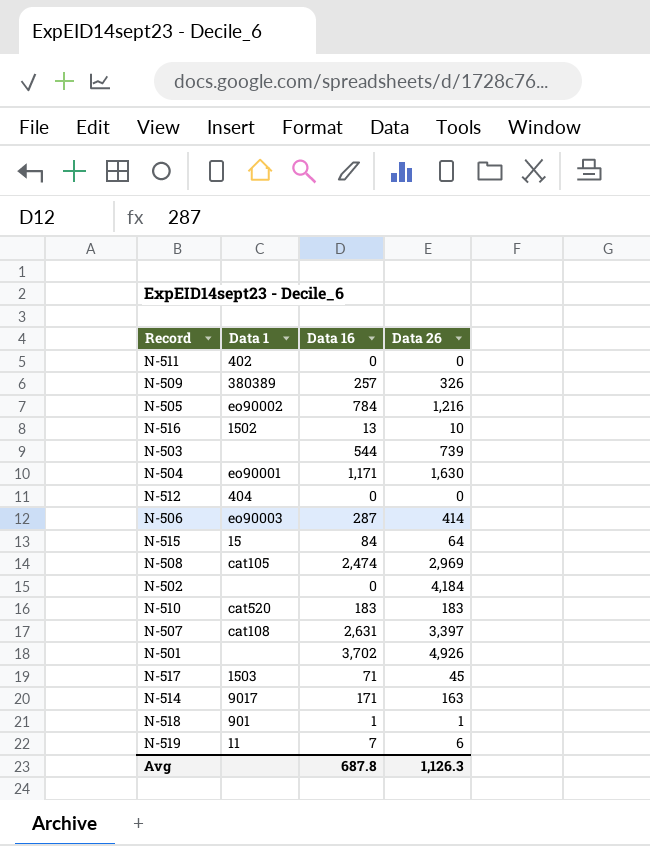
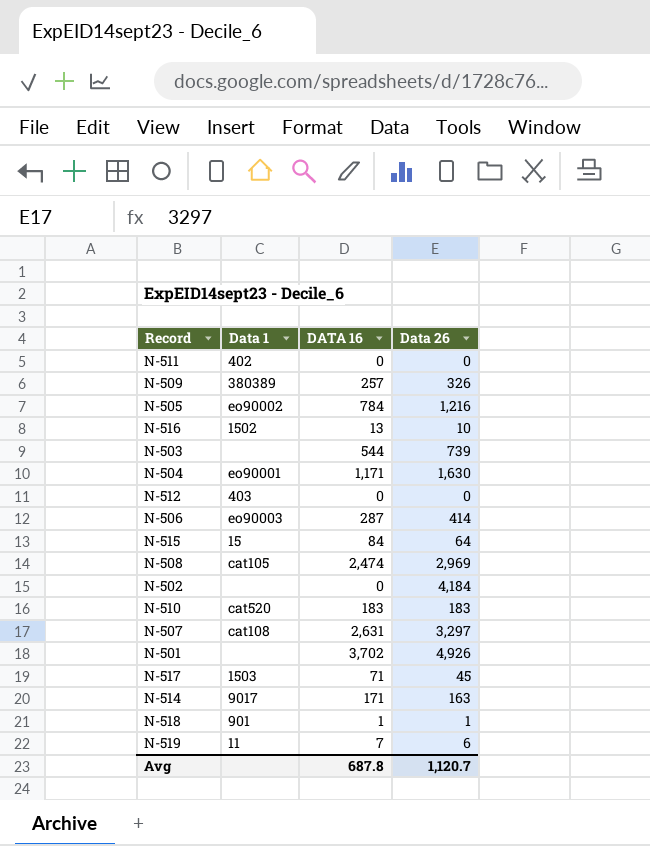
column name: Data 16 -> DATA 16
N-512 | Data 1: 404 -> 403
N-507 | Data 26: 3,397 -> 3,297
Avg | Data 26: 1,126.3 -> 1,120.7

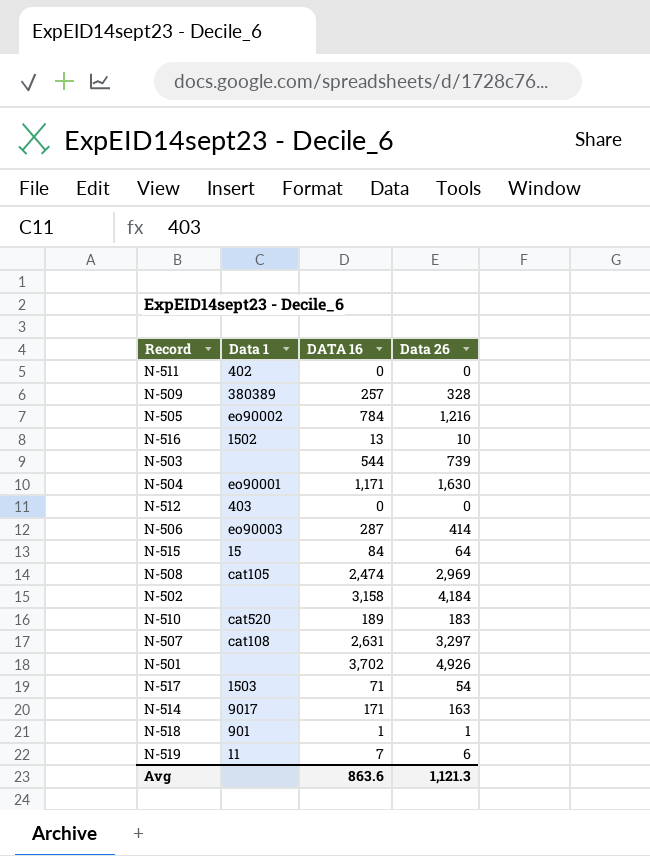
N-509 | Data 26: 326 -> 328
N-502 | DATA 16: 0 -> 3,158
N-510 | DATA 16: 183 -> 189
N-517 | Data 26: 45 -> 54
Avg | DATA 16: 687.8 -> 863.6
Avg | Data 26: 1,120.7 -> 1,121.3

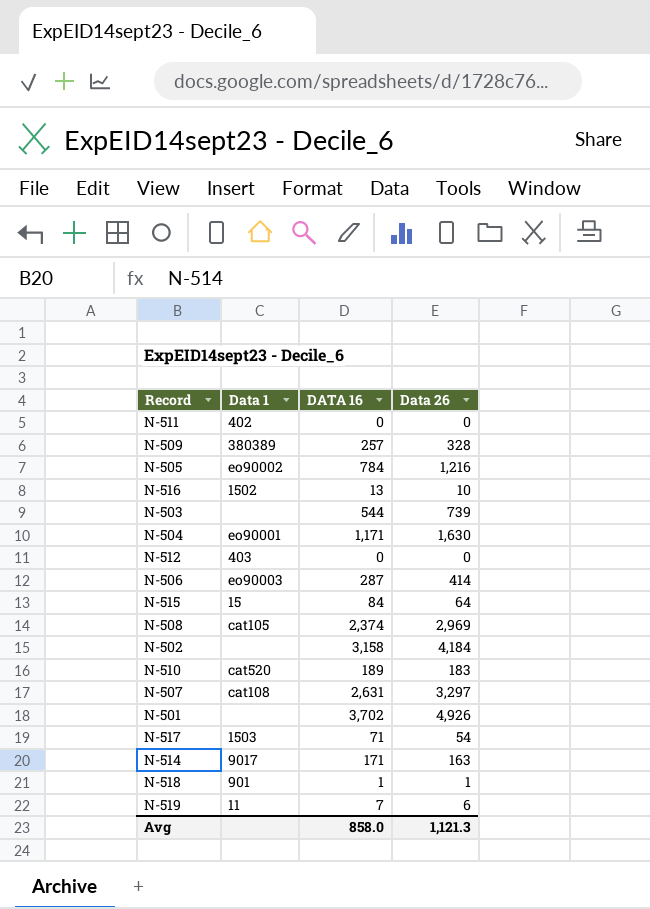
N-508 | DATA 16: 2,474 -> 2,374
Avg | DATA 16: 863.6 -> 858.0

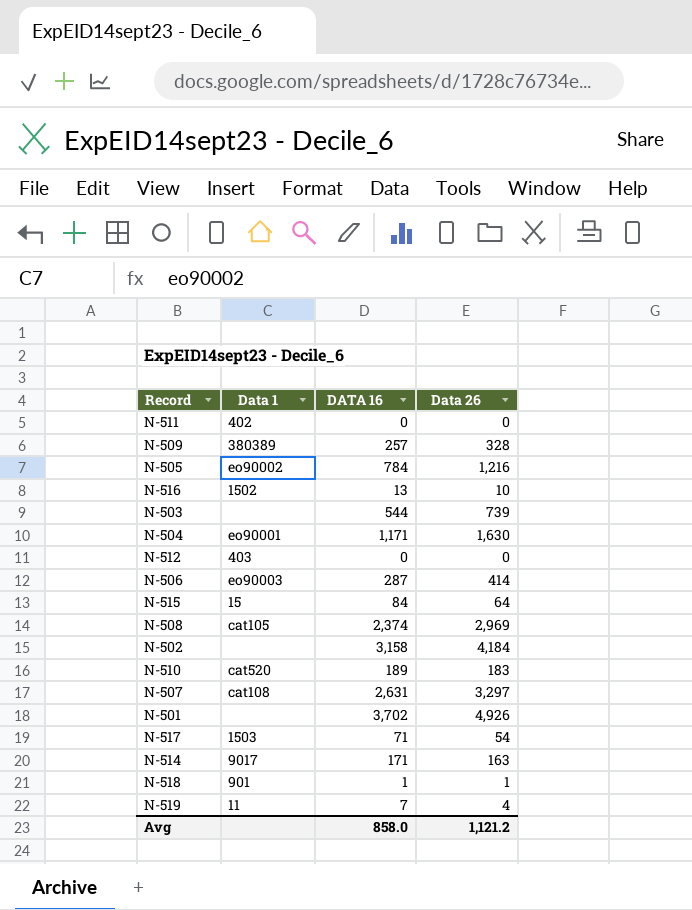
N-519 | Data 26: 6 -> 4
Avg | Data 26: 1,121.3 -> 1,121.2

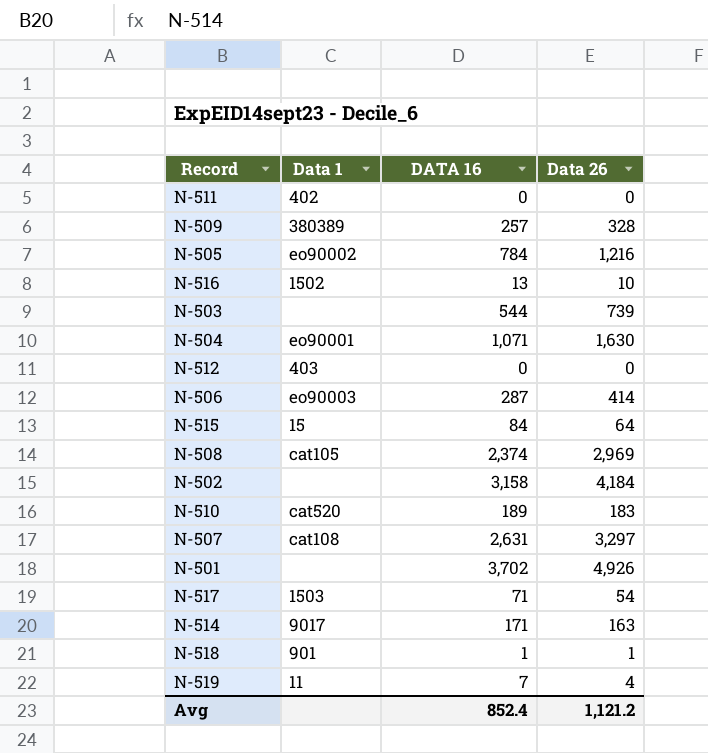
N-504 | DATA 16: 1,171 -> 1,071
Avg | DATA 16: 858.0 -> 852.4

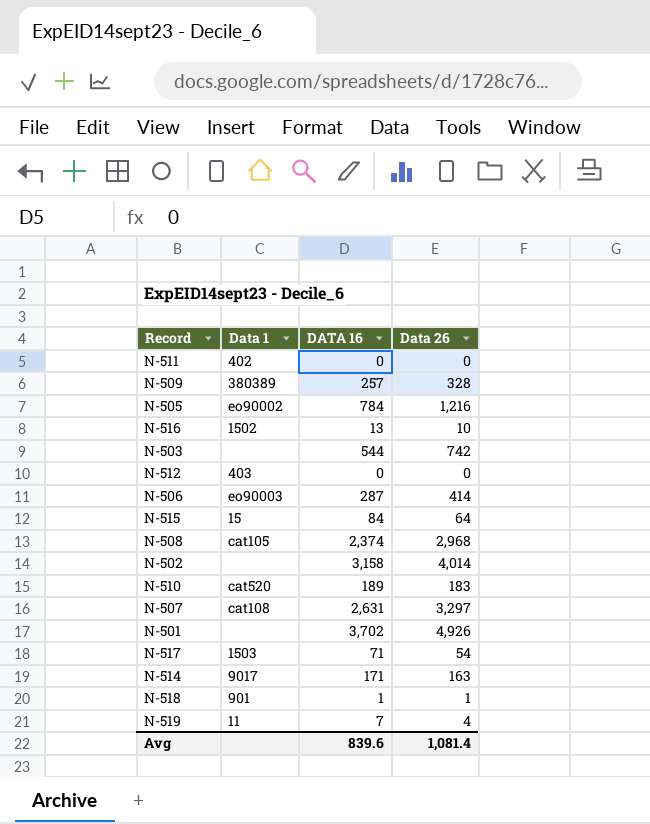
row N-504: eo90001 | 1,071 | 1,630 -> none
N-503 | Data 26: 739 -> 742
N-508 | Data 26: 2,969 -> 2,968
N-502 | Data 26: 4,184 -> 4,014
Avg | DATA 16: 852.4 -> 839.6
Avg | Data 26: 1,121.2 -> 1,081.4

